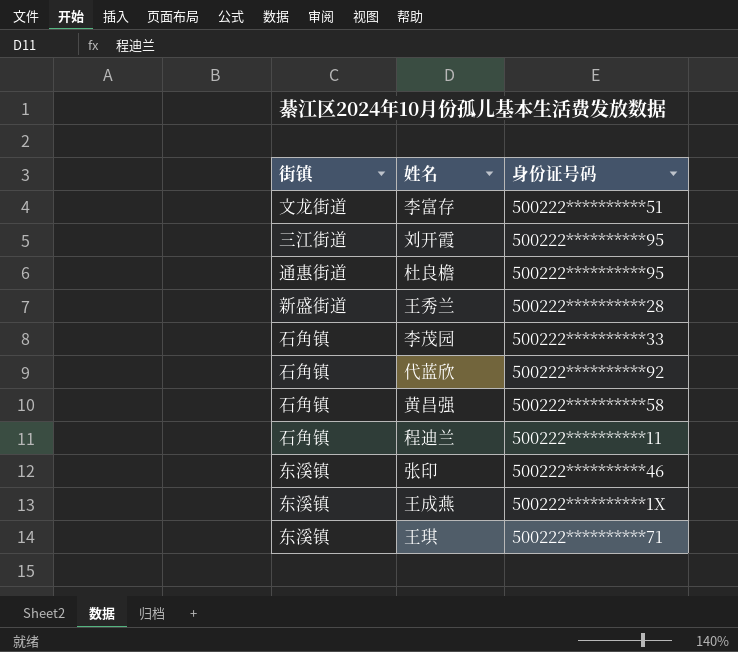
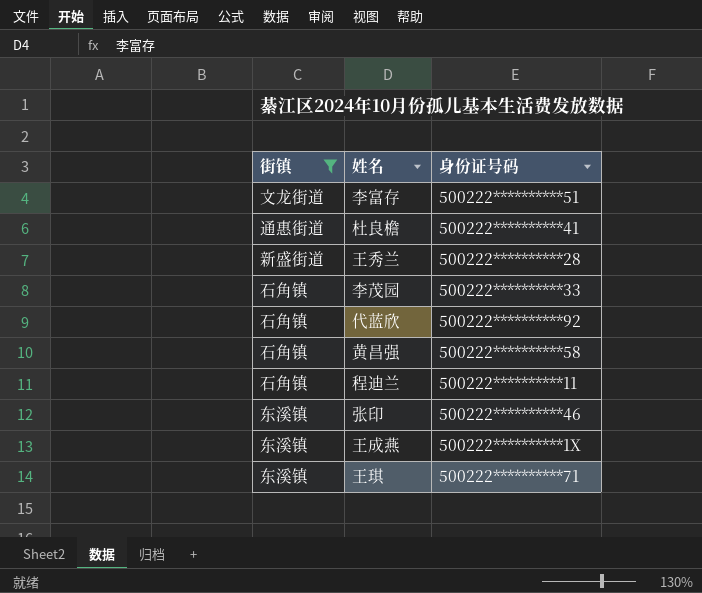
filter: none -> 街镇 != 三江街道
杜良檐 | 身份证号码: 500222**********95 -> 500222**********41

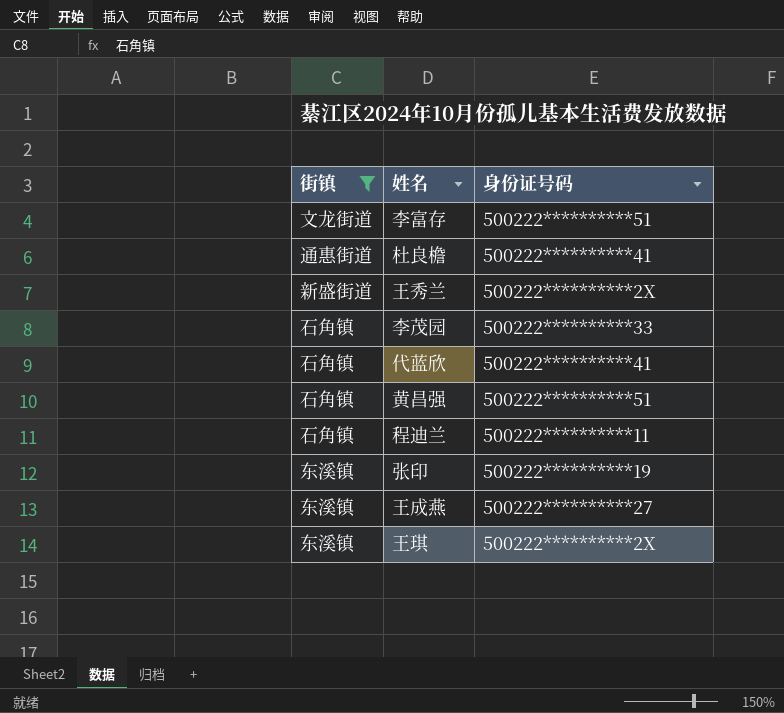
王秀兰 | 身份证号码: 500222**********28 -> 500222**********2X
代蓝欣 | 身份证号码: 500222**********92 -> 500222**********41
黄昌强 | 身份证号码: 500222**********58 -> 500222**********51
张印 | 身份证号码: 500222**********46 -> 500222**********19
王成燕 | 身份证号码: 500222**********1X -> 500222**********27
王琪 | 身份证号码: 500222**********71 -> 500222**********2X

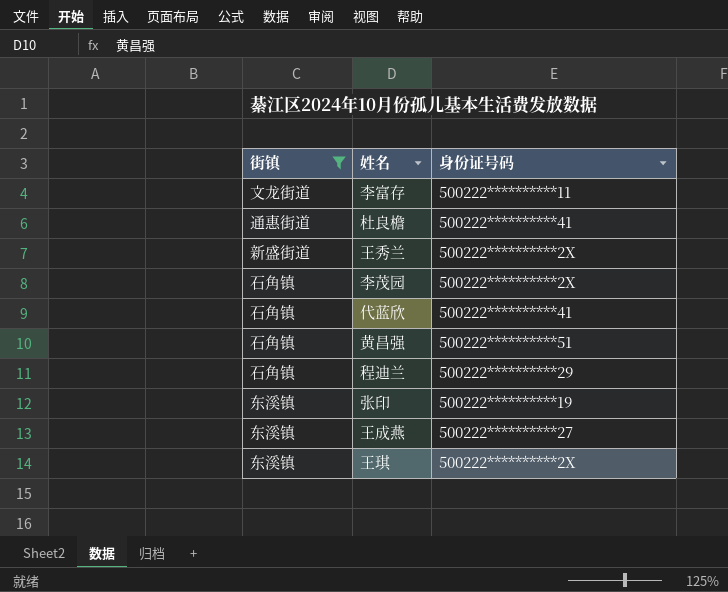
李富存 | 身份证号码: 500222**********51 -> 500222**********11
李茂园 | 身份证号码: 500222**********33 -> 500222**********2X
程迪兰 | 身份证号码: 500222**********11 -> 500222**********29

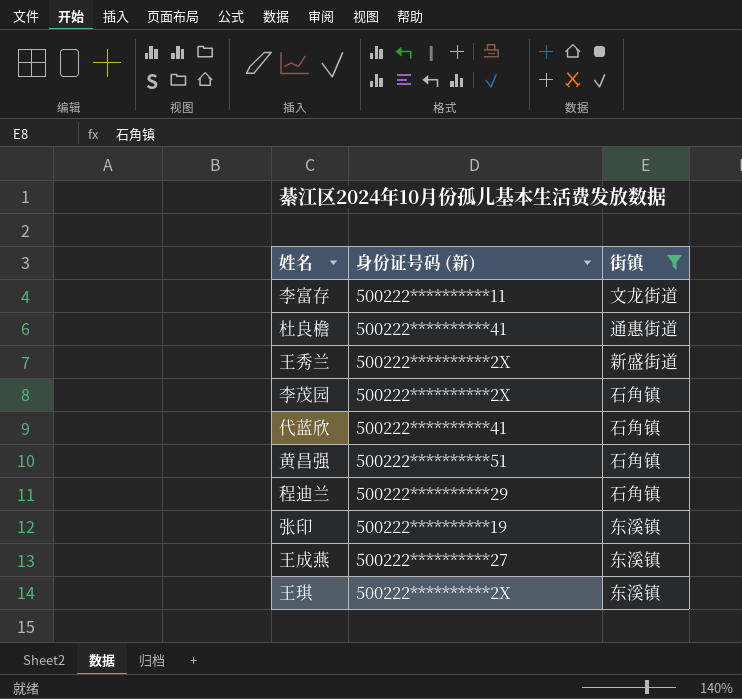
column name: 身份证号码 -> 身份证号码 (新)
column 街镇 | position: 1 -> 3

